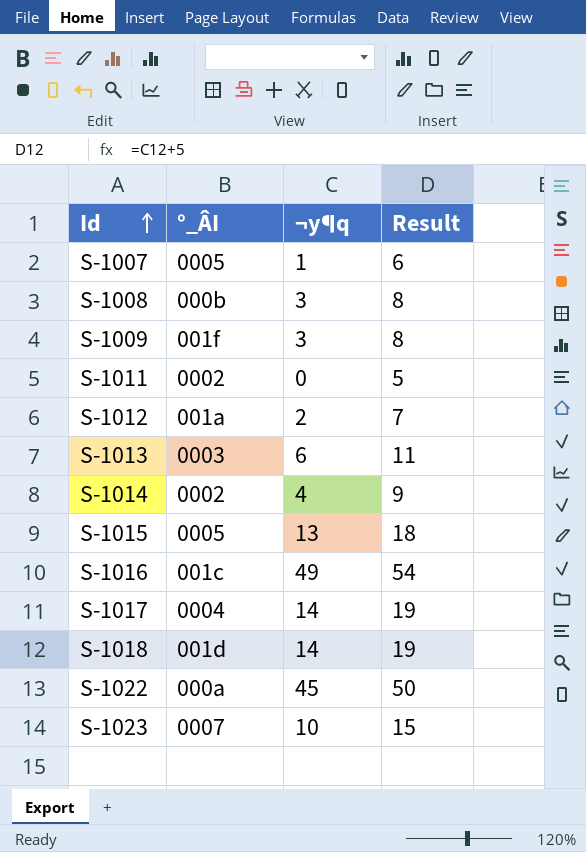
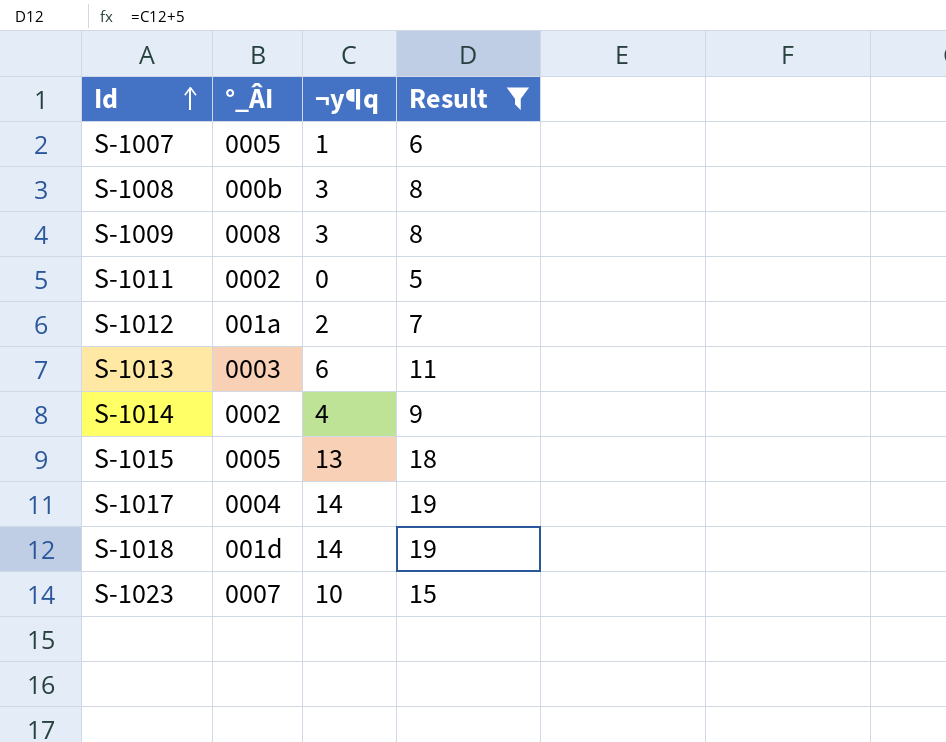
filter: none -> Result <= 19
S-1009 | °_ÂI: 001f -> 0008

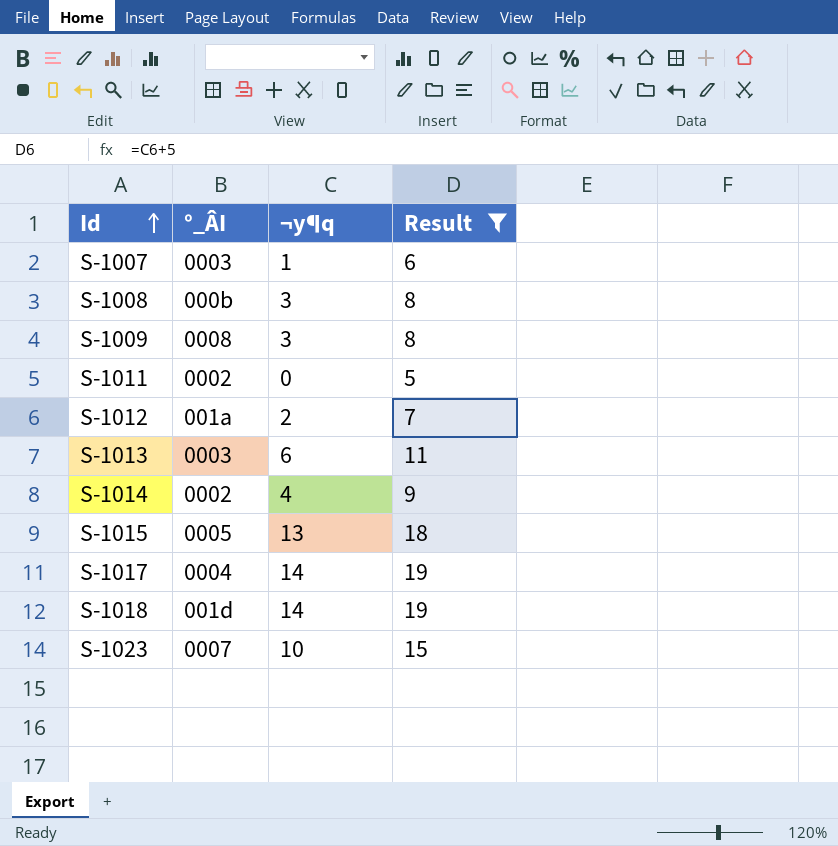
S-1007 | °_ÂI: 0005 -> 0003

